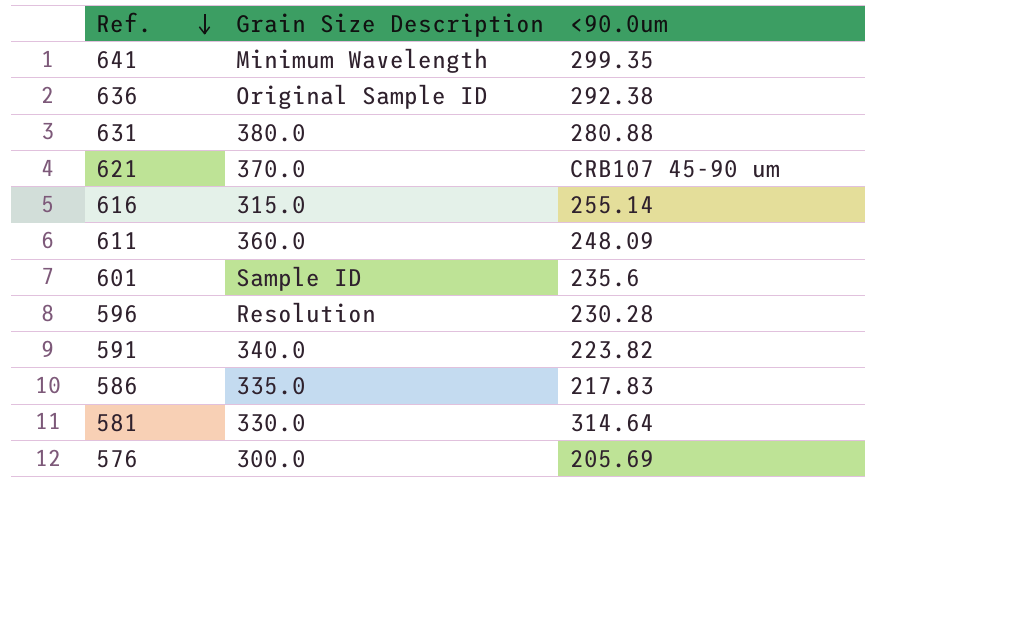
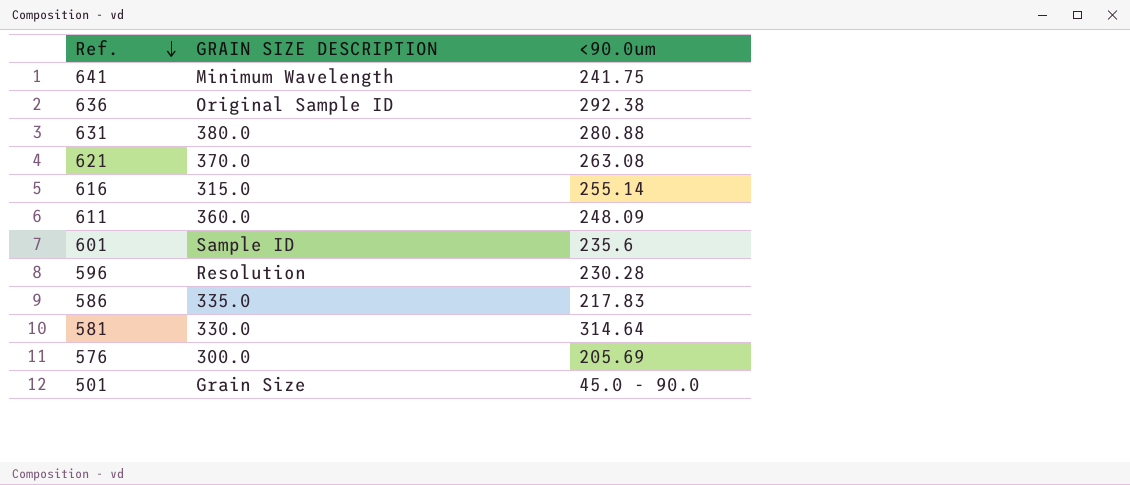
column name: Grain Size Description -> GRAIN SIZE DESCRIPTION
row 591: 340.0 | 223.82 -> none
641 | <90.0um: 299.35 -> 241.75
621 | <90.0um: CRB107 45-90 um -> 263.08
row 501: none -> Grain Size | 45.0 - 90.0

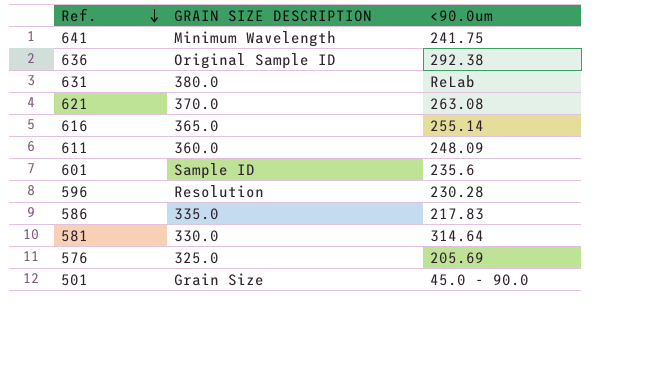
631 | <90.0um: 280.88 -> ReLab
616 | GRAIN SIZE DESCRIPTION: 315.0 -> 365.0
576 | GRAIN SIZE DESCRIPTION: 300.0 -> 325.0

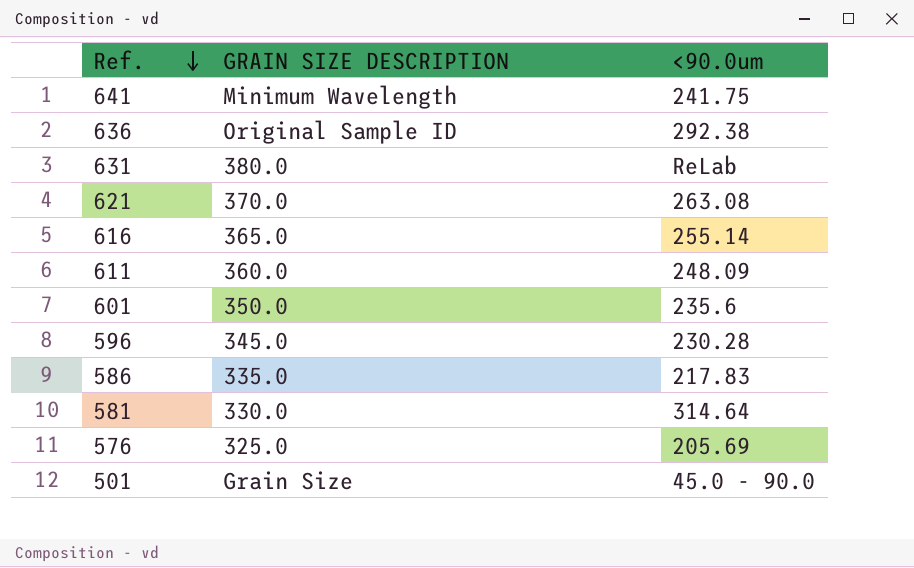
601 | GRAIN SIZE DESCRIPTION: Sample ID -> 350.0
596 | GRAIN SIZE DESCRIPTION: Resolution -> 345.0

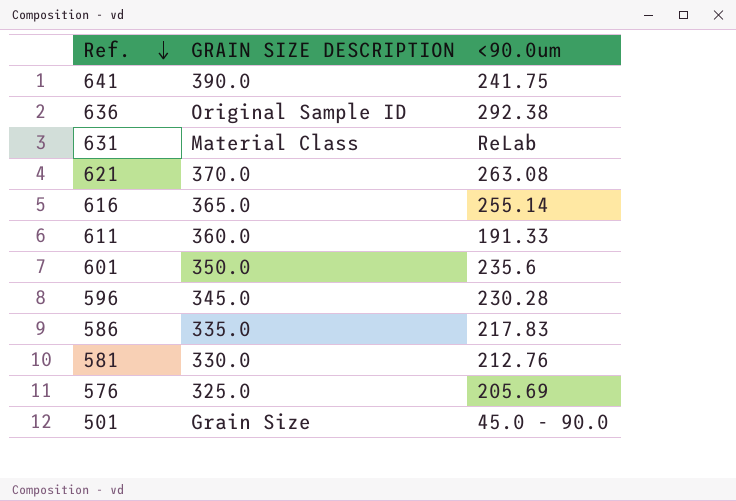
641 | GRAIN SIZE DESCRIPTION: Minimum Wavelength -> 390.0
631 | GRAIN SIZE DESCRIPTION: 380.0 -> Material Class
611 | <90.0um: 248.09 -> 191.33
581 | <90.0um: 314.64 -> 212.76

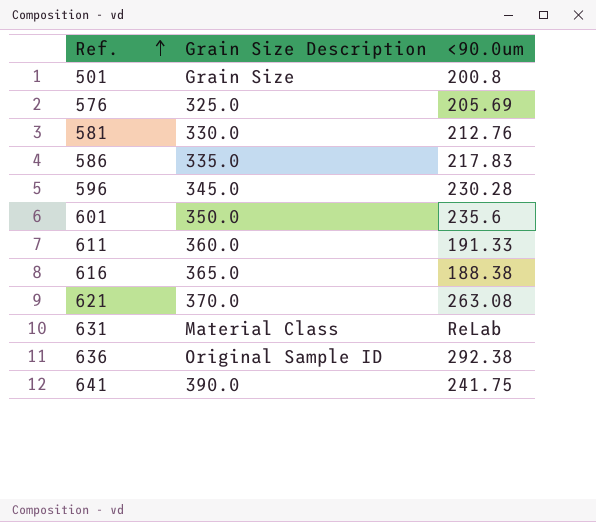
row order: Ref. descending -> Ref. ascending
column name: GRAIN SIZE DESCRIPTION -> Grain Size Description
501 | <90.0um: 45.0 - 90.0 -> 200.8
616 | <90.0um: 255.14 -> 188.38

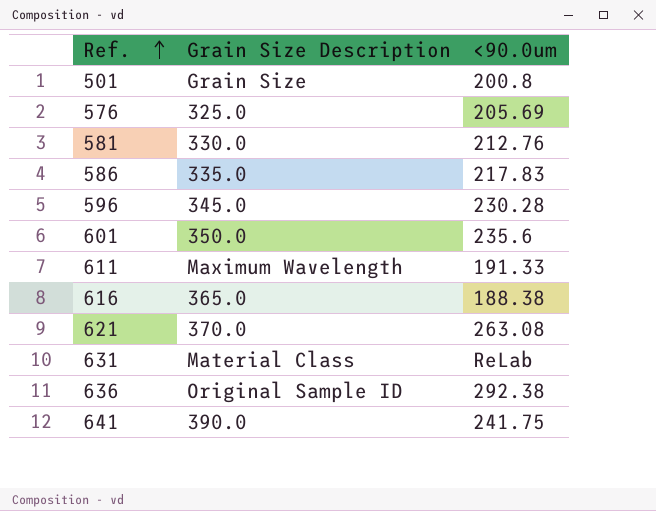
611 | Grain Size Description: 360.0 -> Maximum Wavelength

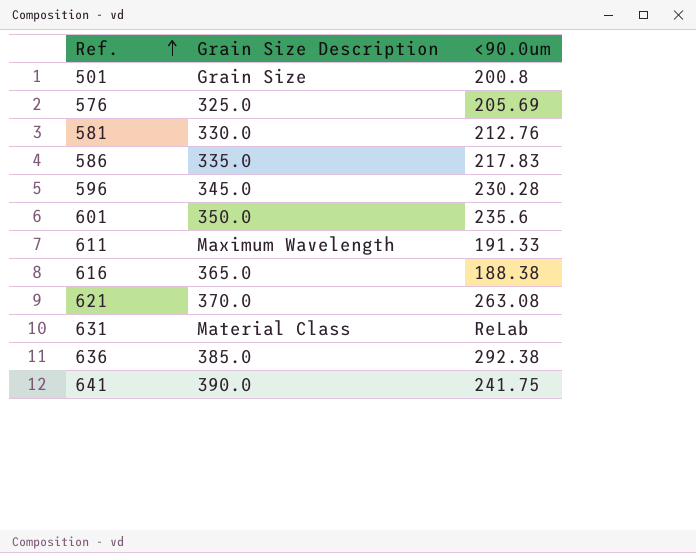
636 | Grain Size Description: Original Sample ID -> 385.0

